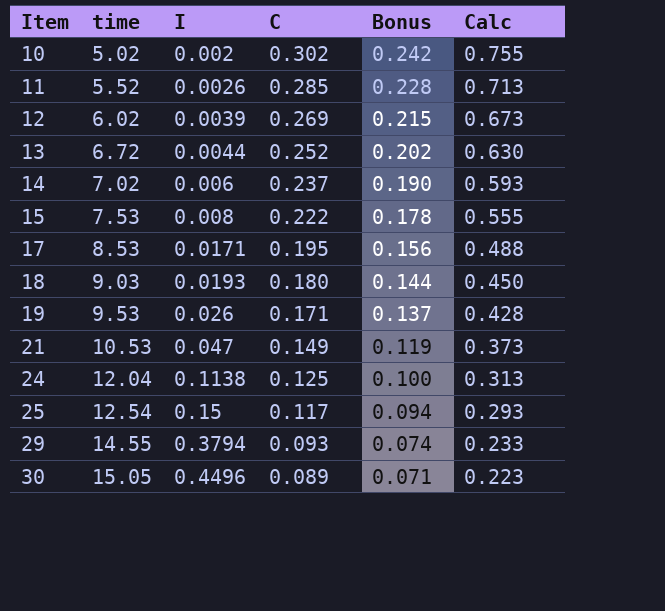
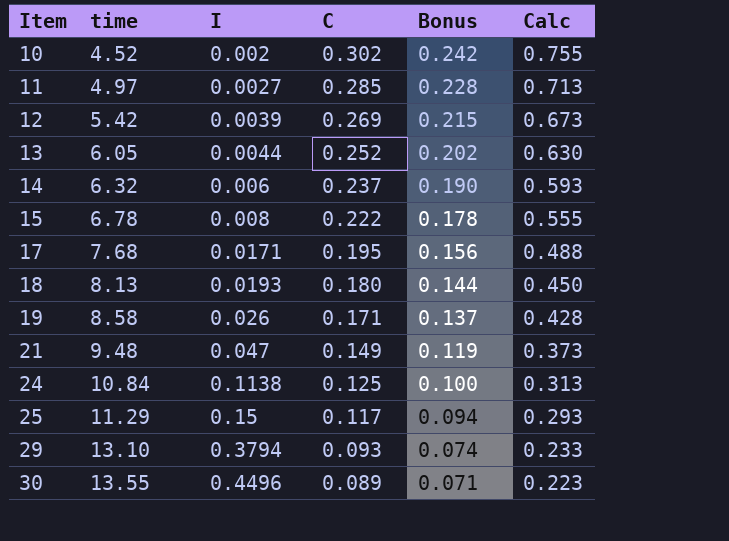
10 | time: 5.02 -> 4.52
11 | time: 5.52 -> 4.97
11 | I: 0.0026 -> 0.0027
12 | time: 6.02 -> 5.42
13 | time: 6.72 -> 6.05
14 | time: 7.02 -> 6.32
15 | time: 7.53 -> 6.78
17 | time: 8.53 -> 7.68
18 | time: 9.03 -> 8.13
19 | time: 9.53 -> 8.58
21 | time: 10.53 -> 9.48
24 | time: 12.04 -> 10.84
25 | time: 12.54 -> 11.29
29 | time: 14.55 -> 13.10
30 | time: 15.05 -> 13.55

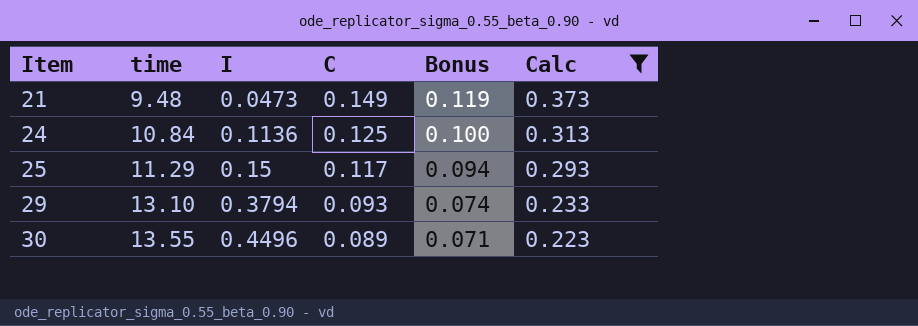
filter: none -> Calc <= 0.373
21 | I: 0.047 -> 0.0473
24 | I: 0.1138 -> 0.1136

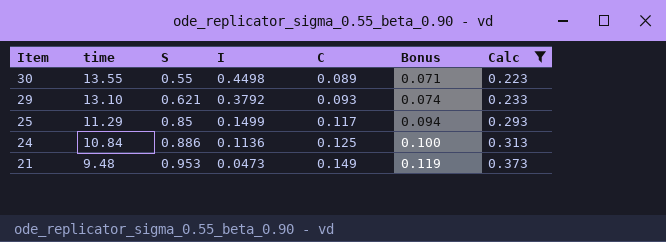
row order: Item ascending -> Item descending
column S | position: none -> 3
30 | I: 0.4496 -> 0.4498
29 | I: 0.3794 -> 0.3792
25 | I: 0.15 -> 0.1499

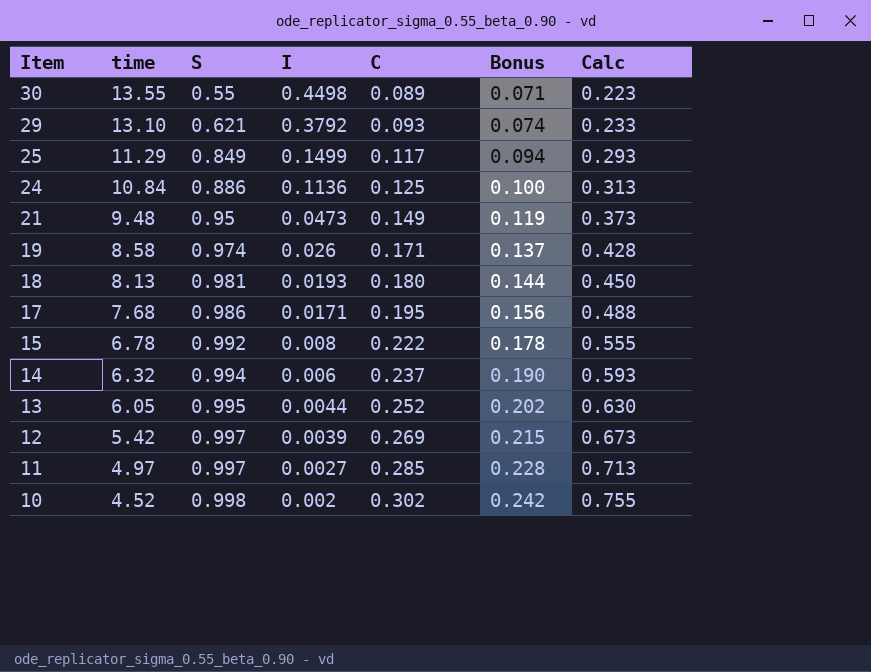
filter: Calc <= 0.373 -> none
25 | S: 0.85 -> 0.849
21 | S: 0.953 -> 0.95

